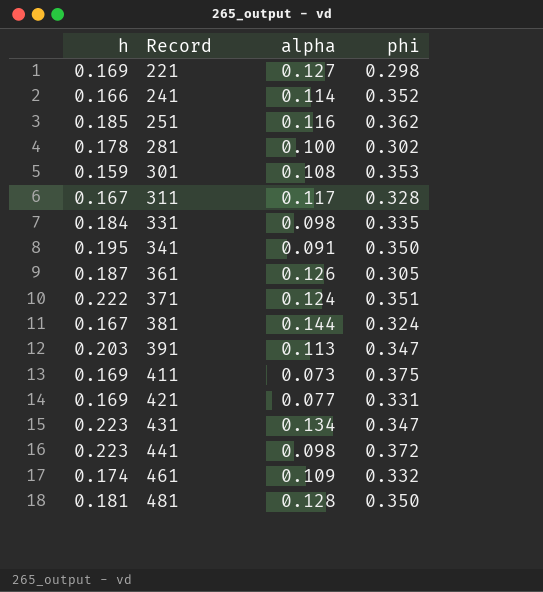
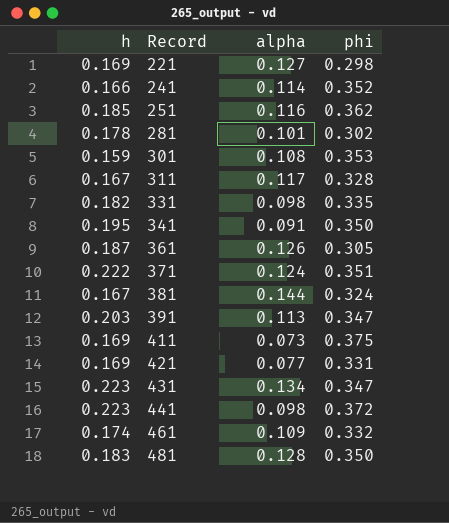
281 | alpha: 0.100 -> 0.101
331 | h: 0.184 -> 0.182
481 | h: 0.181 -> 0.183

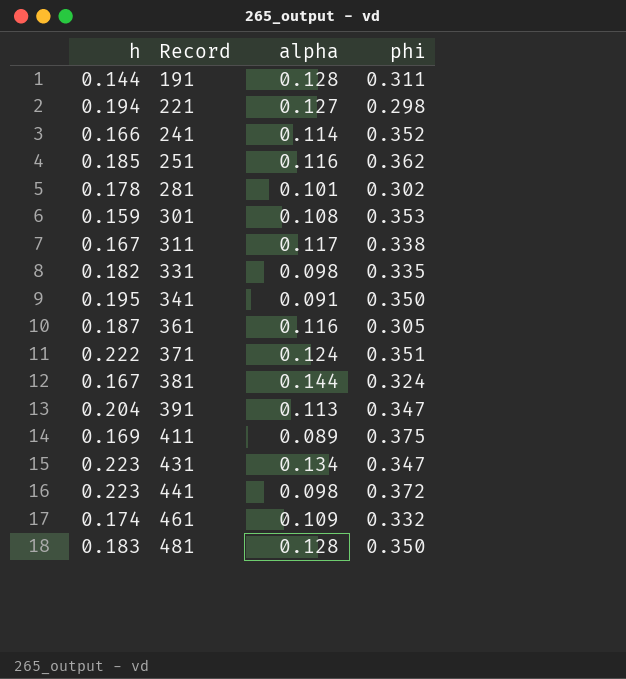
row 421: 0.169 | 0.077 | 0.331 -> none
row 191: none -> 0.144 | 0.128 | 0.311
221 | h: 0.169 -> 0.194
311 | phi: 0.328 -> 0.338
361 | alpha: 0.126 -> 0.116
391 | h: 0.203 -> 0.204
411 | alpha: 0.073 -> 0.089

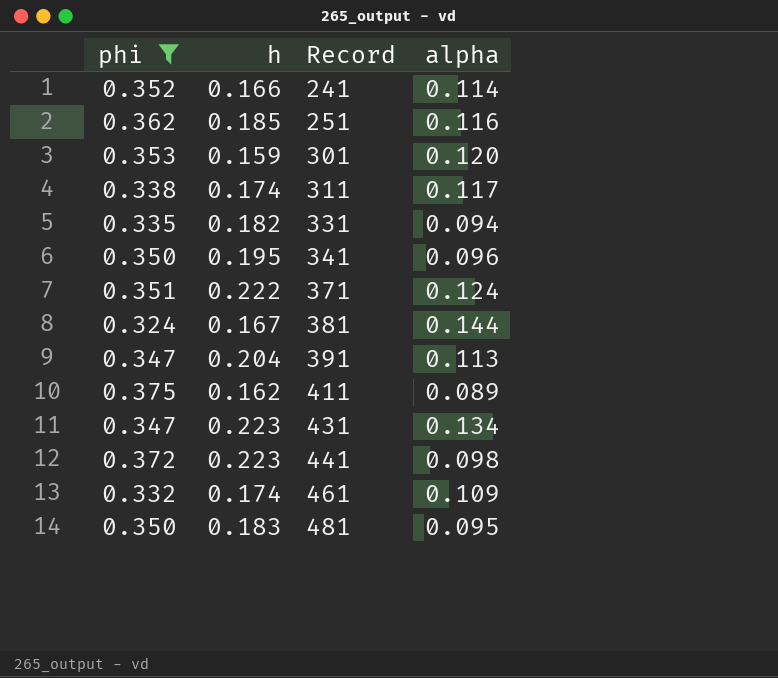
filter: none -> phi >= 0.324
column phi | position: 4 -> 1
301 | alpha: 0.108 -> 0.120
311 | h: 0.167 -> 0.174
331 | alpha: 0.098 -> 0.094
341 | alpha: 0.091 -> 0.096
411 | h: 0.169 -> 0.162
481 | alpha: 0.128 -> 0.095

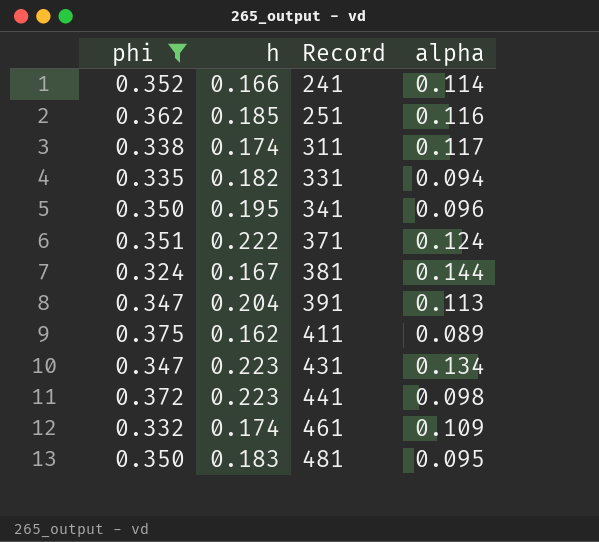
row 301: 0.353 | 0.159 | 0.120 -> none

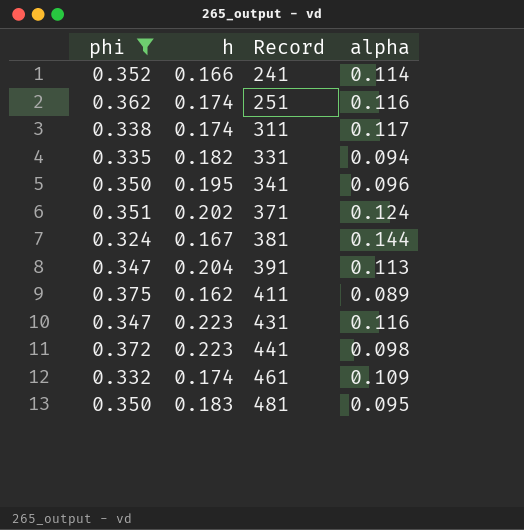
251 | h: 0.185 -> 0.174
371 | h: 0.222 -> 0.202
431 | alpha: 0.134 -> 0.116

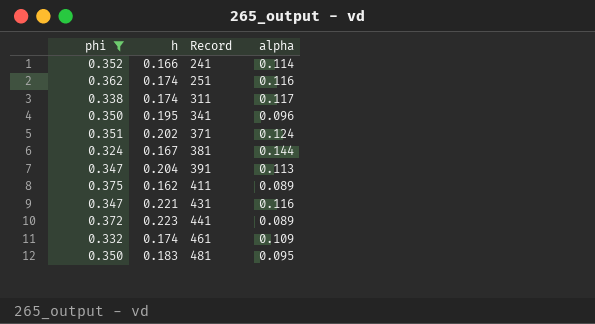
row 331: 0.335 | 0.182 | 0.094 -> none
431 | h: 0.223 -> 0.221
441 | alpha: 0.098 -> 0.089

